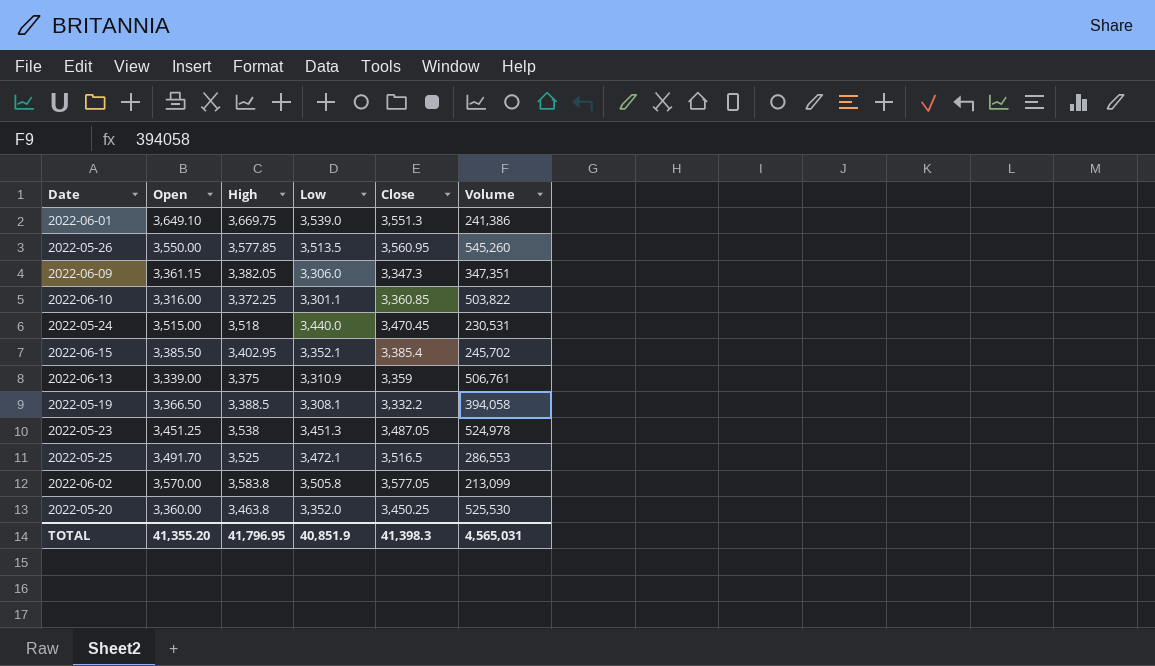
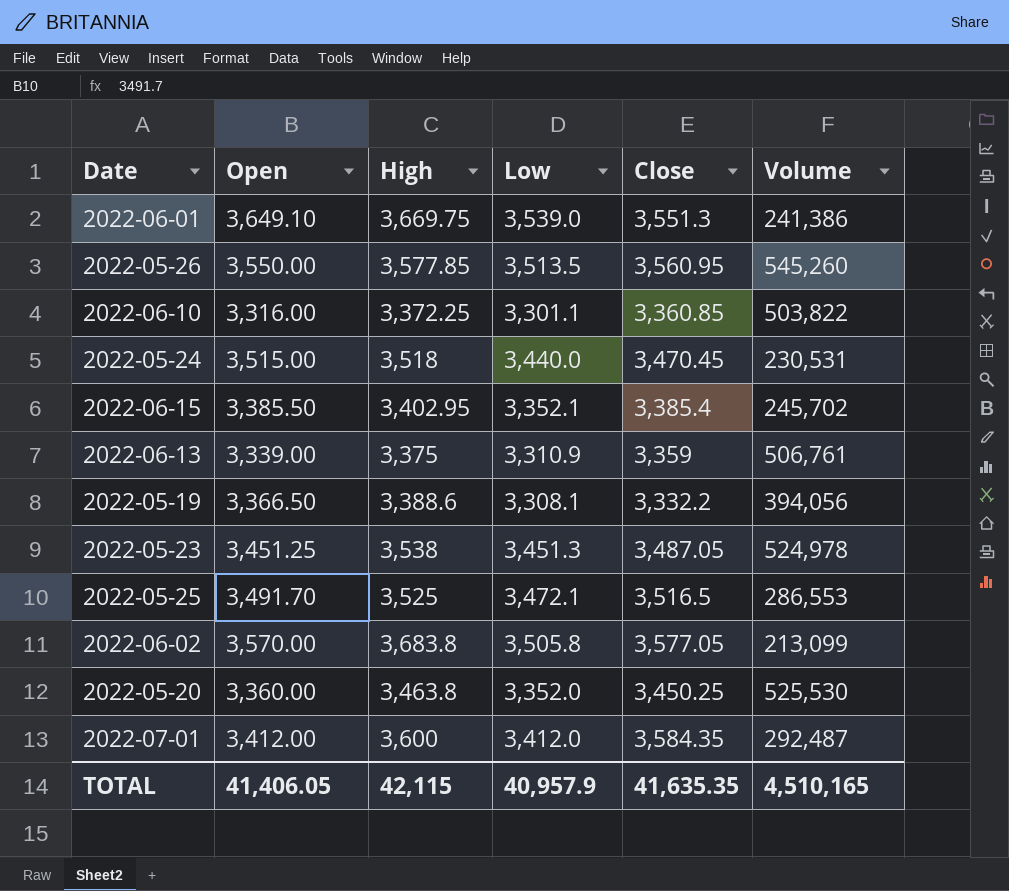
row 2022-06-09: 3,361.15 | 3,382.05 | 3,306.0 | 3,347.3 | 347,351 -> none
2022-05-19 | High: 3,388.5 -> 3,388.6
2022-05-19 | Volume: 394,058 -> 394,056
2022-06-02 | High: 3,583.8 -> 3,683.8
row 2022-07-01: none -> 3,412.00 | 3,600 | 3,412.0 | 3,584.35 | 292,487
TOTAL | Open: 41,355.20 -> 41,406.05
TOTAL | High: 41,796.95 -> 42,115
TOTAL | Low: 40,851.9 -> 40,957.9
TOTAL | Close: 41,398.3 -> 41,635.35
TOTAL | Volume: 4,565,031 -> 4,510,165

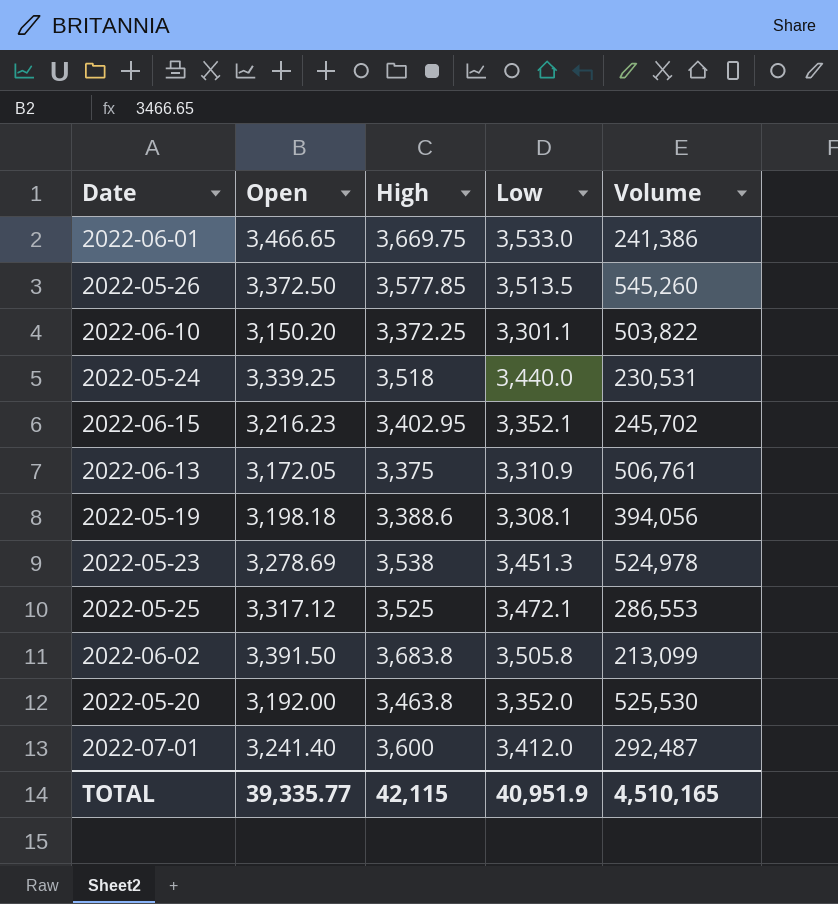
column Close | position: 5 -> none
2022-06-01 | Open: 3,649.10 -> 3,466.65
2022-06-01 | Low: 3,539.0 -> 3,533.0
2022-05-26 | Open: 3,550.00 -> 3,372.50
2022-06-10 | Open: 3,316.00 -> 3,150.20
2022-05-24 | Open: 3,515.00 -> 3,339.25
2022-06-15 | Open: 3,385.50 -> 3,216.23
2022-06-13 | Open: 3,339.00 -> 3,172.05
2022-05-19 | Open: 3,366.50 -> 3,198.18
2022-05-23 | Open: 3,451.25 -> 3,278.69
2022-05-25 | Open: 3,491.70 -> 3,317.12
2022-06-02 | Open: 3,570.00 -> 3,391.50
2022-05-20 | Open: 3,360.00 -> 3,192.00
2022-07-01 | Open: 3,412.00 -> 3,241.40
TOTAL | Open: 41,406.05 -> 39,335.77
TOTAL | Low: 40,957.9 -> 40,951.9

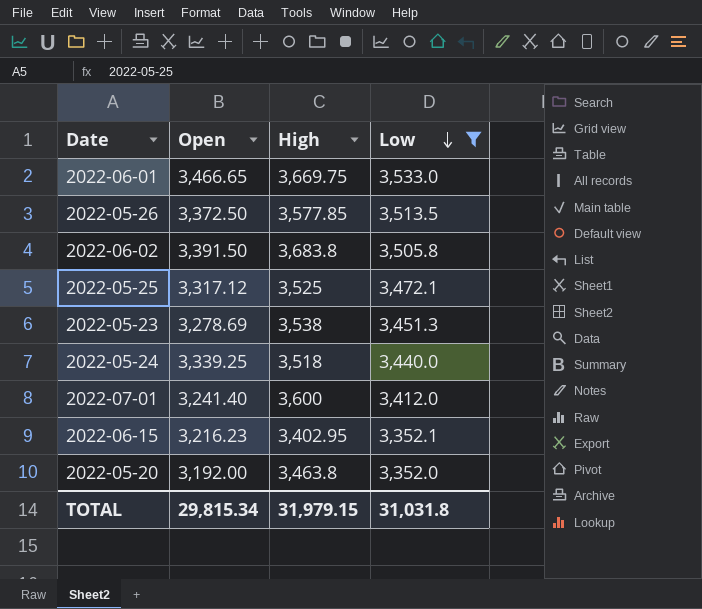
filter: none -> Low >= 3,352.0
row order: none -> Low descending
column Volume | position: 5 -> none
TOTAL | Open: 39,335.77 -> 29,815.34
TOTAL | High: 42,115 -> 31,979.15
TOTAL | Low: 40,951.9 -> 31,031.8

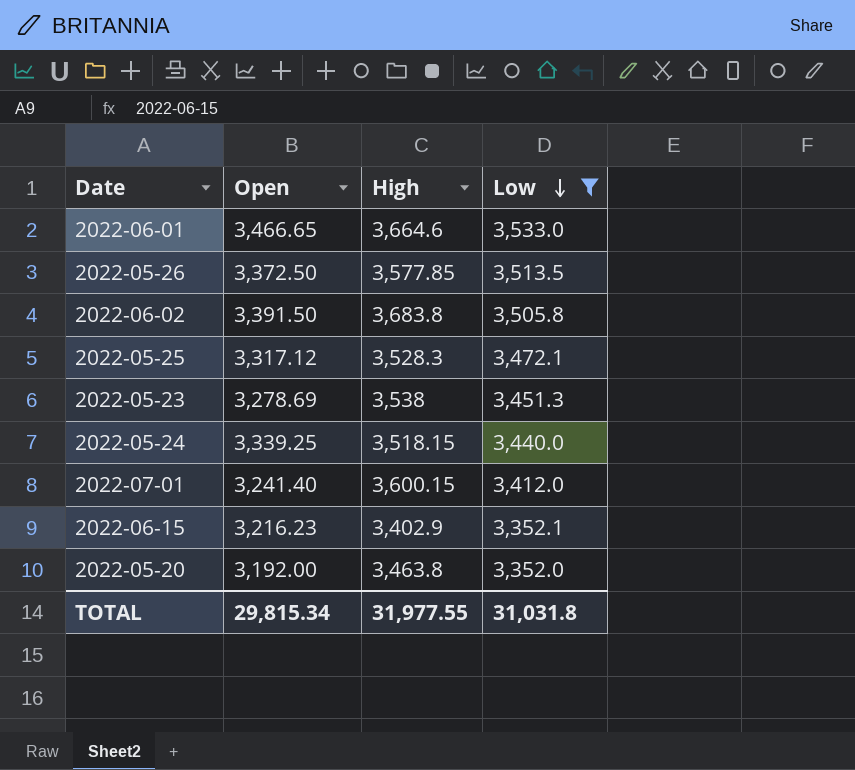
2022-06-01 | High: 3,669.75 -> 3,664.6
2022-05-25 | High: 3,525 -> 3,528.3
2022-05-24 | High: 3,518 -> 3,518.15
2022-07-01 | High: 3,600 -> 3,600.15
2022-06-15 | High: 3,402.95 -> 3,402.9
TOTAL | High: 31,979.15 -> 31,977.55

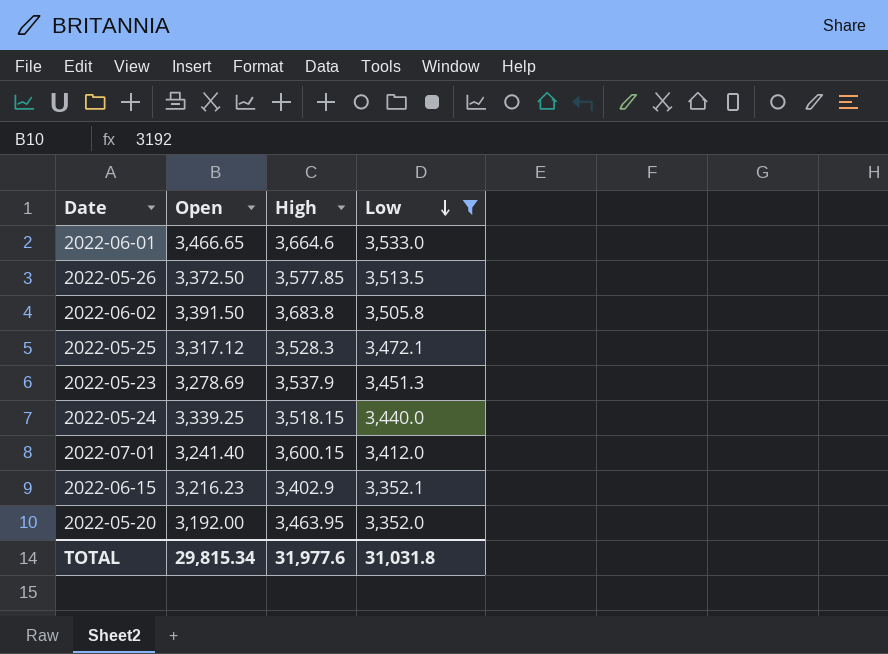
2022-05-23 | High: 3,538 -> 3,537.9
2022-05-20 | High: 3,463.8 -> 3,463.95
TOTAL | High: 31,977.55 -> 31,977.6

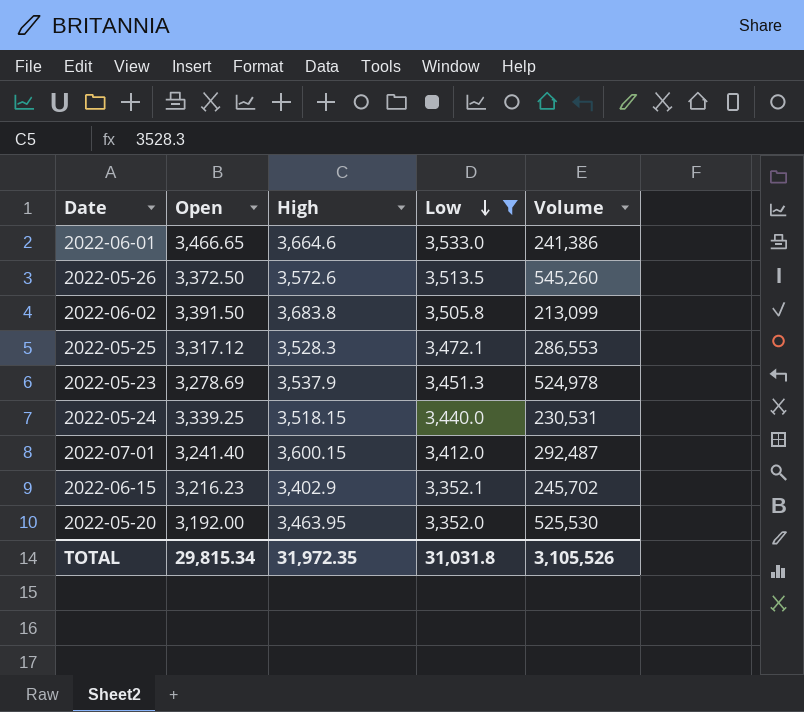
column Volume | position: none -> 5
2022-05-26 | High: 3,577.85 -> 3,572.6
TOTAL | High: 31,977.6 -> 31,972.35

